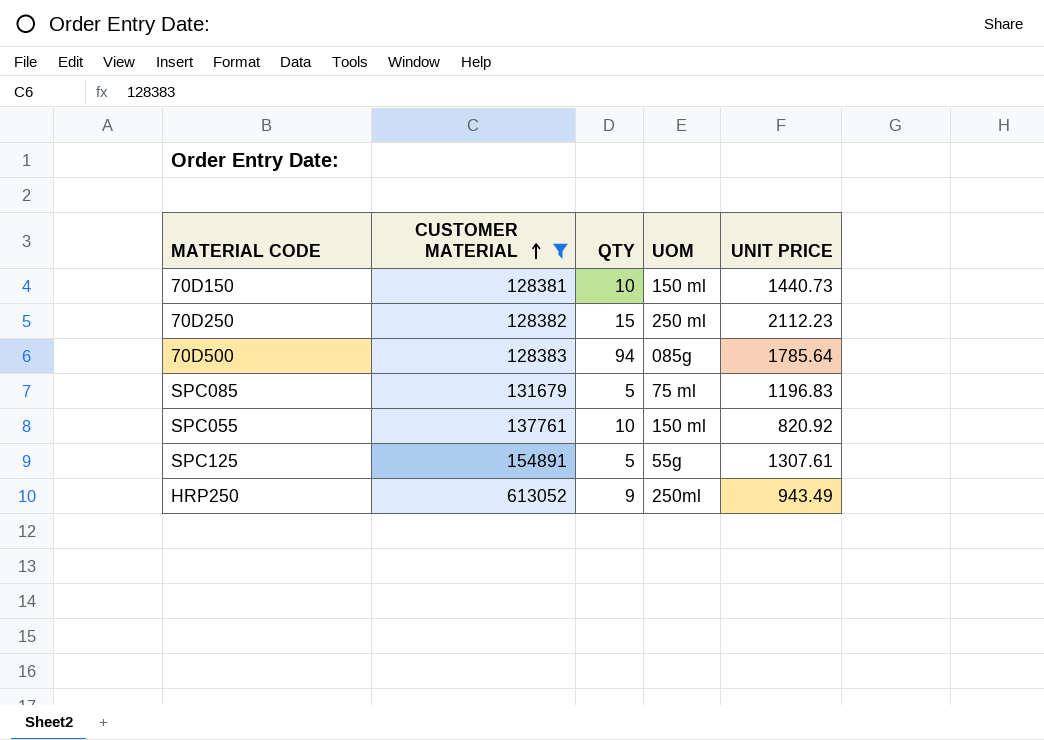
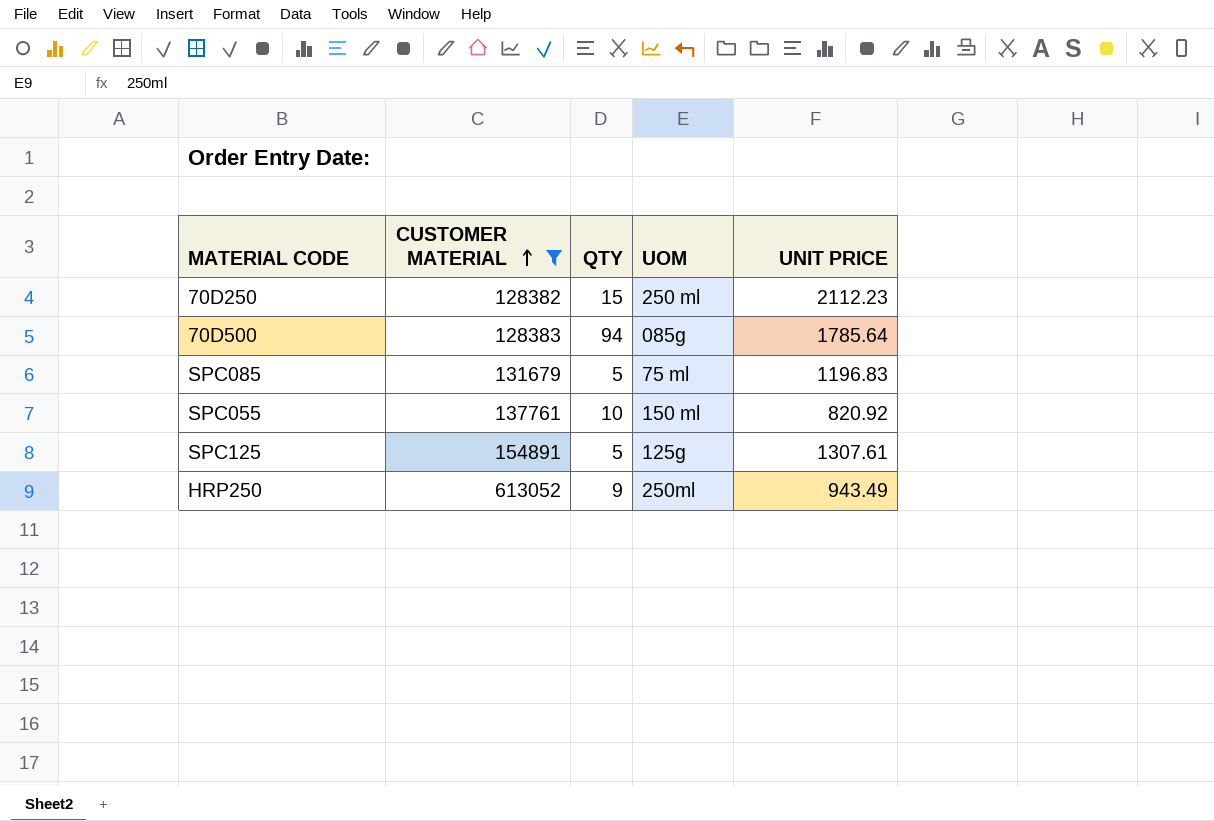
row 70D150: 128381 | 10 | 150 ml | 1440.73 -> none
SPC125 | UOM: 55g -> 125g

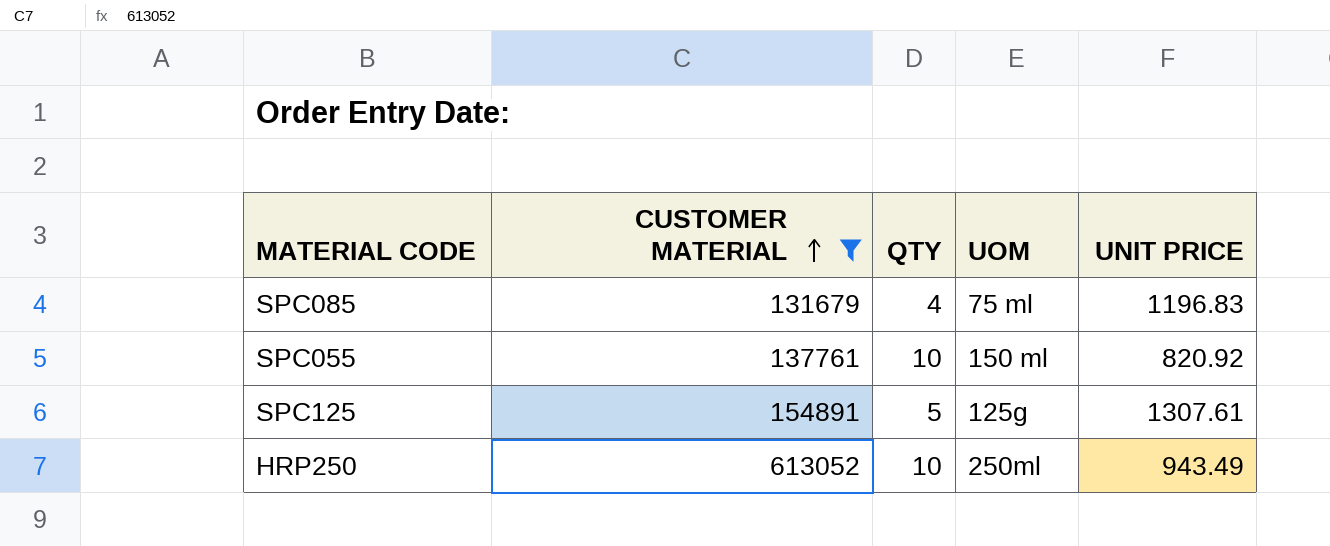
row 70D250: 128382 | 15 | 250 ml | 2112.23 -> none
row 70D500: 128383 | 94 | 085g | 1785.64 -> none
SPC085 | QTY: 5 -> 4
HRP250 | QTY: 9 -> 10

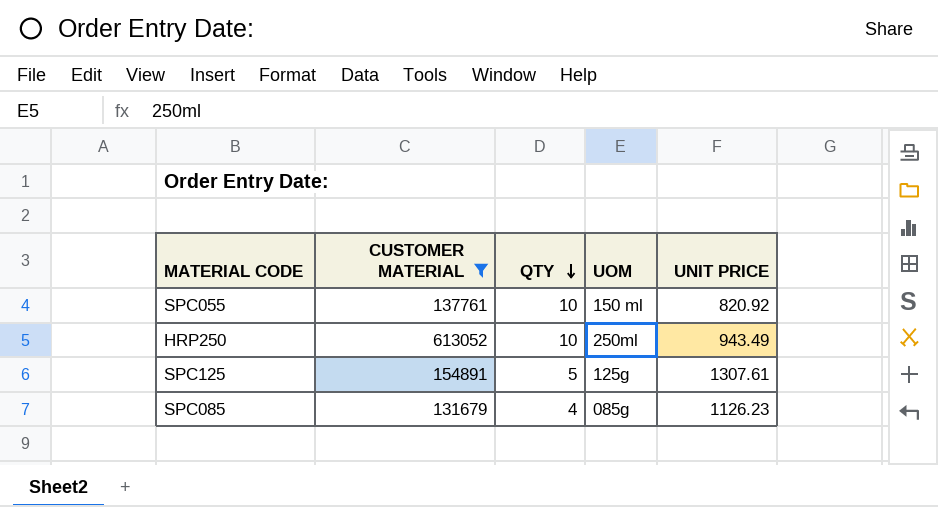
row order: CUSTOMER MATERIAL ascending -> QTY descending
SPC085 | UOM: 75 ml -> 085g
SPC085 | UNIT PRICE: 1196.83 -> 1126.23

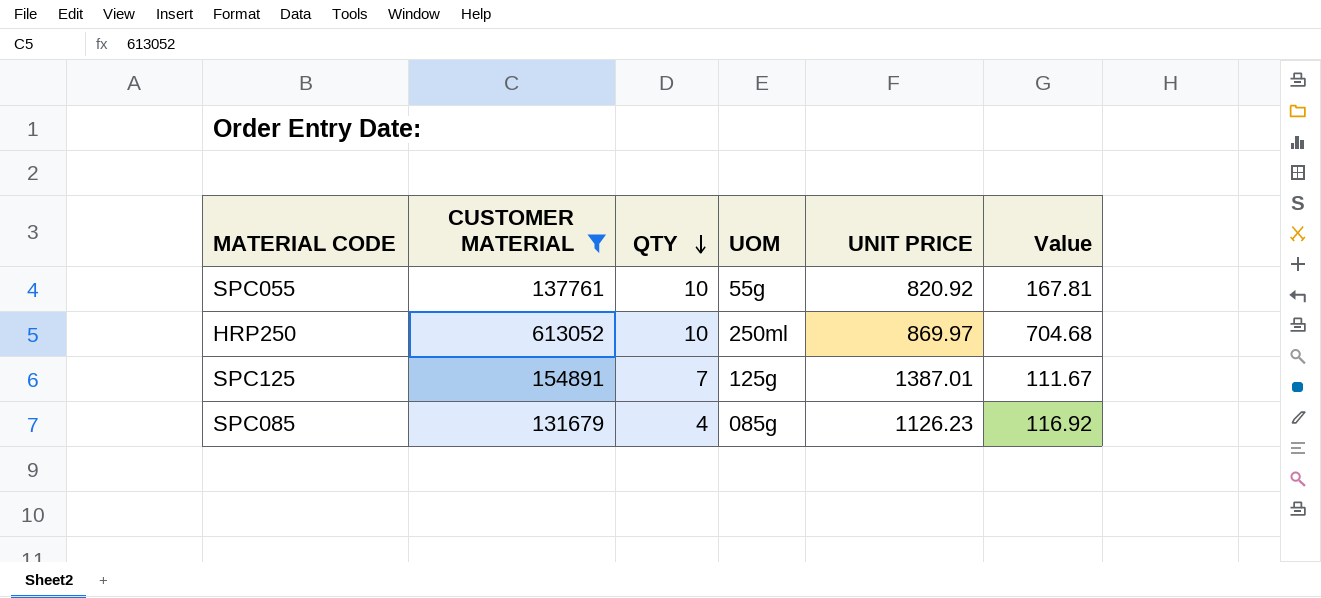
column Value | formula: none -> [CUSTOMER MATERIAL] / [UNIT PRICE]
SPC055 | UOM: 150 ml -> 55g
HRP250 | UNIT PRICE: 943.49 -> 869.97
SPC125 | QTY: 5 -> 7
SPC125 | UNIT PRICE: 1307.61 -> 1387.01

